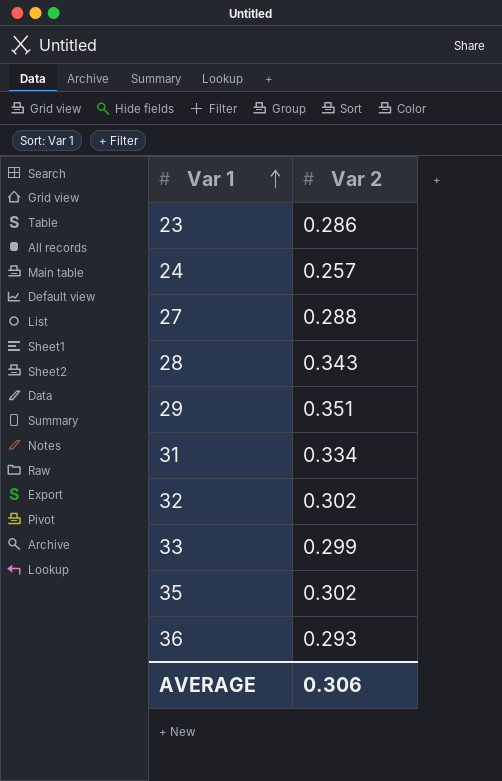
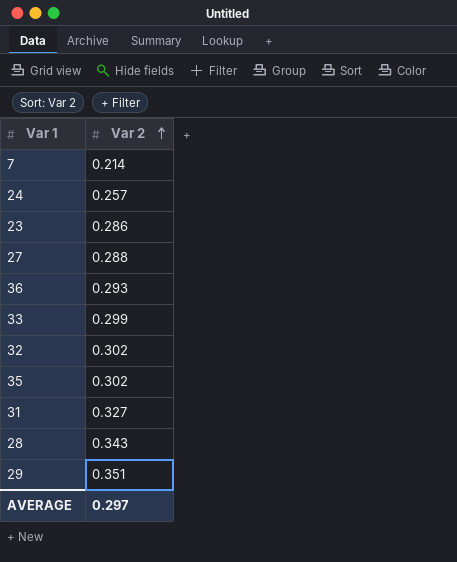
row order: Var 1 ascending -> Var 2 ascending
row 7: none -> 0.214
31 | Var 2: 0.334 -> 0.327
AVERAGE | Var 2: 0.306 -> 0.297

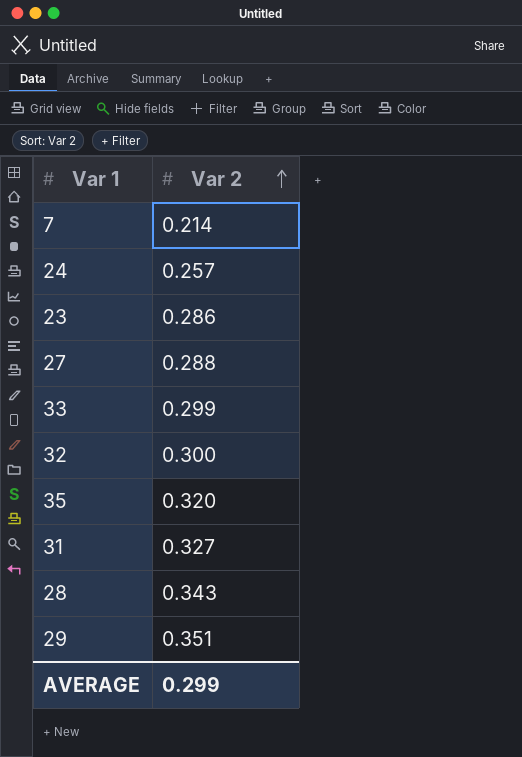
row 36: 0.293 -> none
32 | Var 2: 0.302 -> 0.300
35 | Var 2: 0.302 -> 0.320
AVERAGE | Var 2: 0.297 -> 0.299

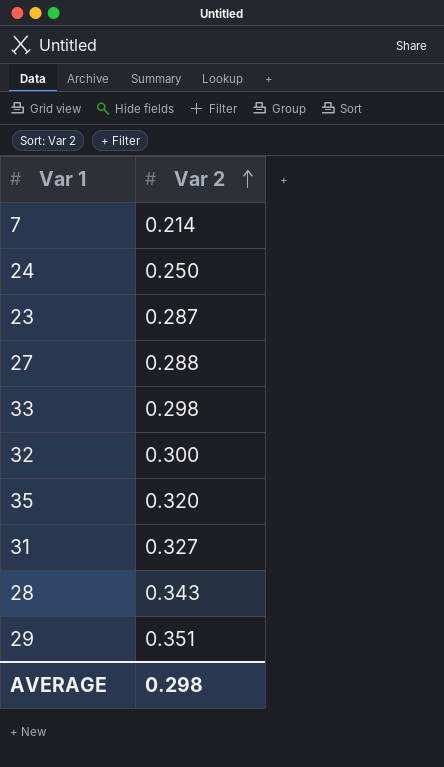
24 | Var 2: 0.257 -> 0.250
23 | Var 2: 0.286 -> 0.287
33 | Var 2: 0.299 -> 0.298
AVERAGE | Var 2: 0.299 -> 0.298

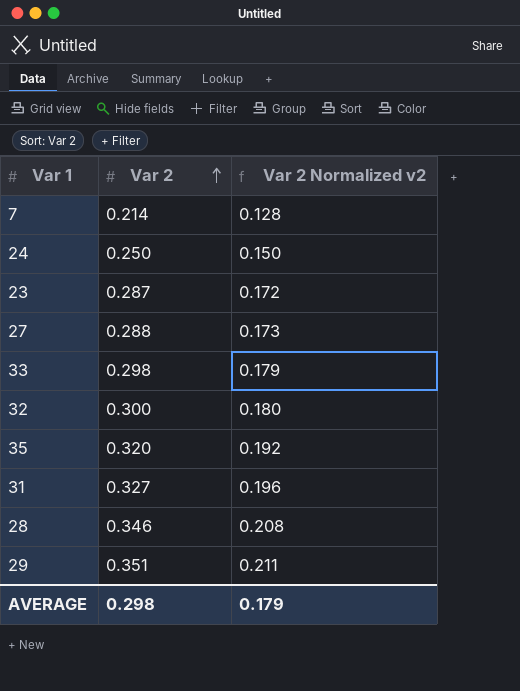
column Var 2 Normalized v2 | formula: none -> [Var 2] * 0.6
28 | Var 2: 0.343 -> 0.346

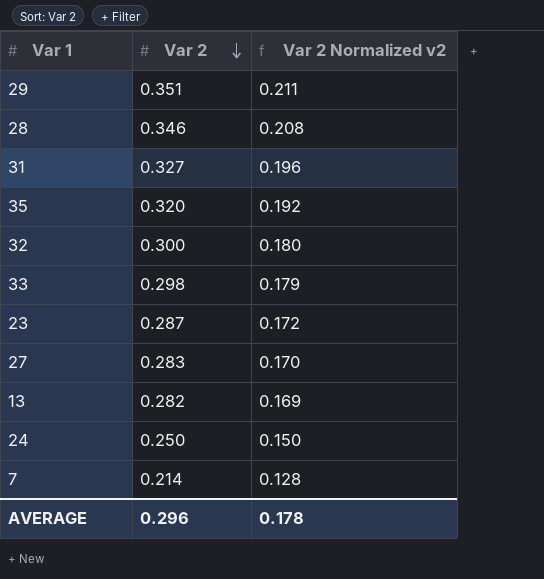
row order: Var 2 ascending -> Var 2 descending
27 | Var 2: 0.288 -> 0.283
27 | Var 2 Normalized v2: 0.173 -> 0.170
row 13: none -> 0.282 | 0.169
AVERAGE | Var 2: 0.298 -> 0.296
AVERAGE | Var 2 Normalized v2: 0.179 -> 0.178

